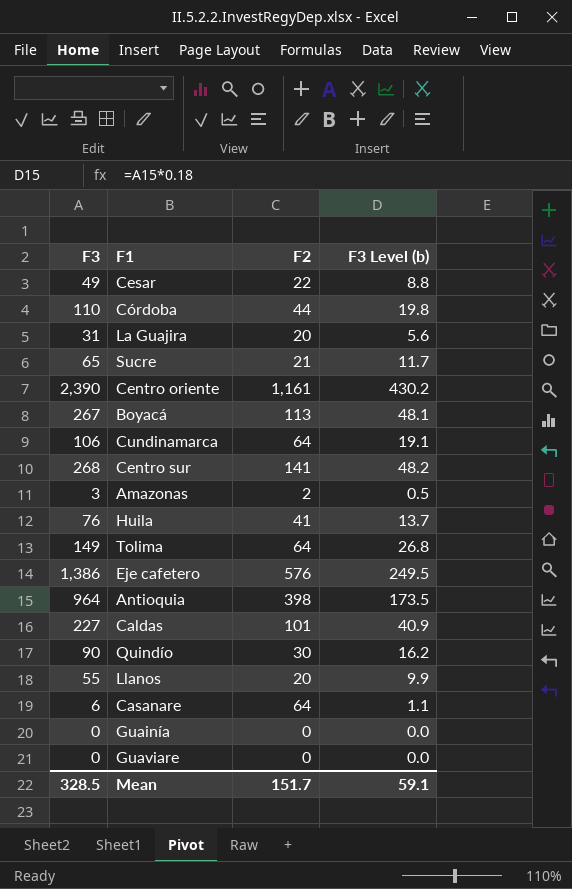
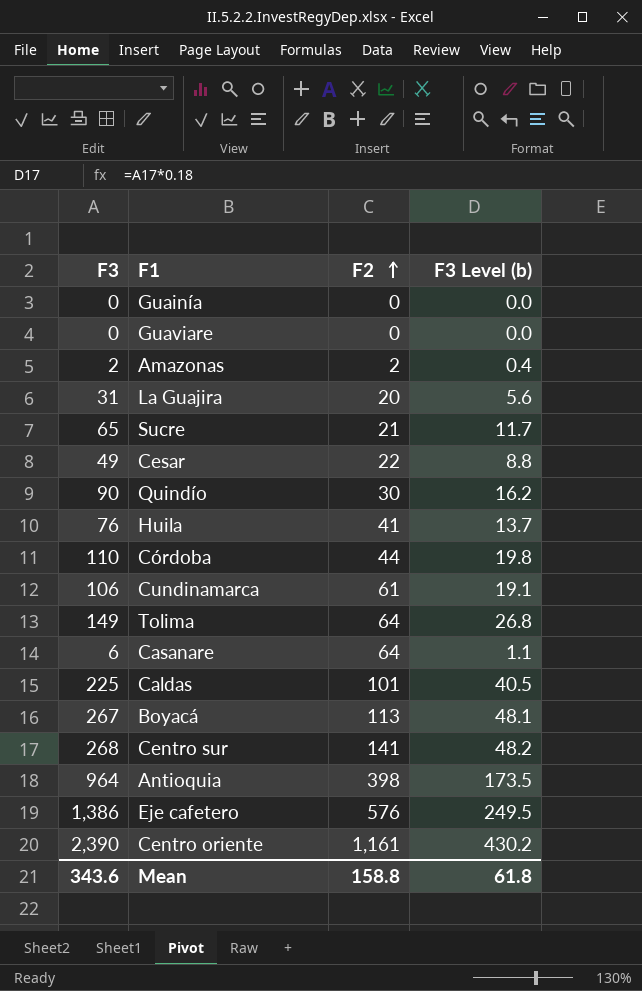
row order: none -> F2 ascending
row Llanos: 55 | 20 | 9.9 -> none
Amazonas | F3: 3 -> 2
Amazonas | F3 Level (b): 0.5 -> 0.4
Cundinamarca | F2: 64 -> 61
Caldas | F3: 227 -> 225
Caldas | F3 Level (b): 40.9 -> 40.5
Mean | F3: 328.5 -> 343.6
Mean | F2: 151.7 -> 158.8
Mean | F3 Level (b): 59.1 -> 61.8

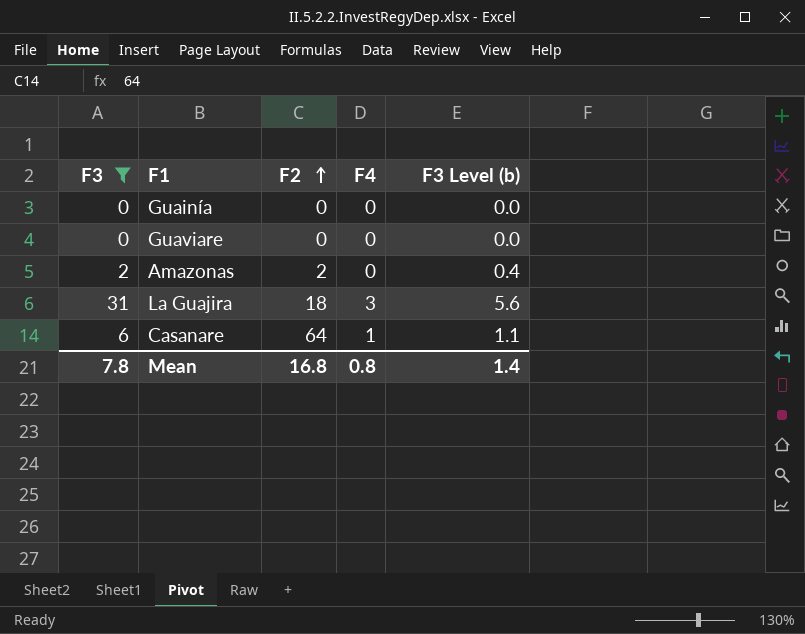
filter: none -> F3 <= 31
column F4 | position: none -> 4
La Guajira | F2: 20 -> 18
Mean | F3: 343.6 -> 7.8
Mean | F2: 158.8 -> 16.8
Mean | F3 Level (b): 61.8 -> 1.4

